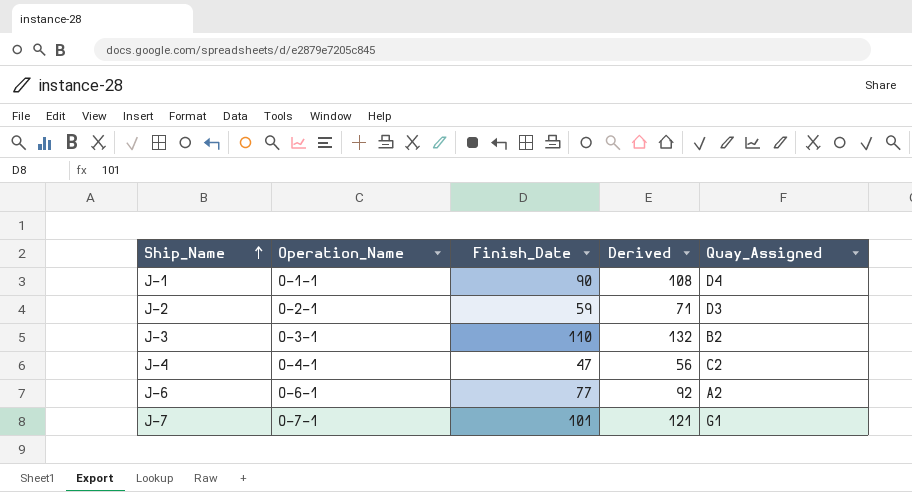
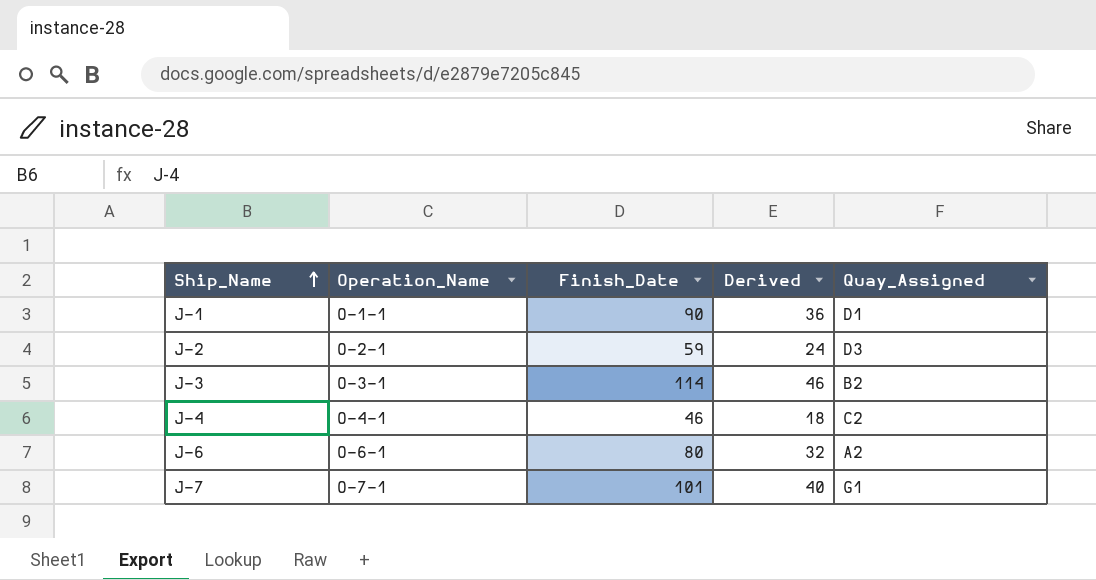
column Derived | formula: [Finish_Date] * 1.2 -> [Finish_Date] * 0.4
J-1 | Quay_Assigned: D4 -> D1
J-3 | Finish_Date: 110 -> 114
J-4 | Finish_Date: 47 -> 46
J-6 | Finish_Date: 77 -> 80

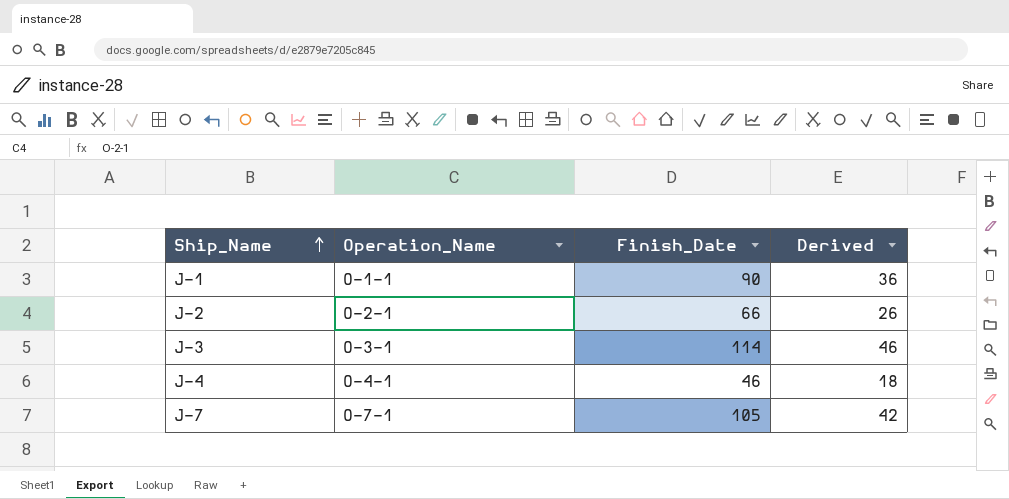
column Quay_Assigned | position: 5 -> none
row J-6: O-6-1 | 80 | 32 | A2 -> none
J-2 | Finish_Date: 59 -> 66
J-2 | Derived: 24 -> 26
J-7 | Finish_Date: 101 -> 105
J-7 | Derived: 40 -> 42

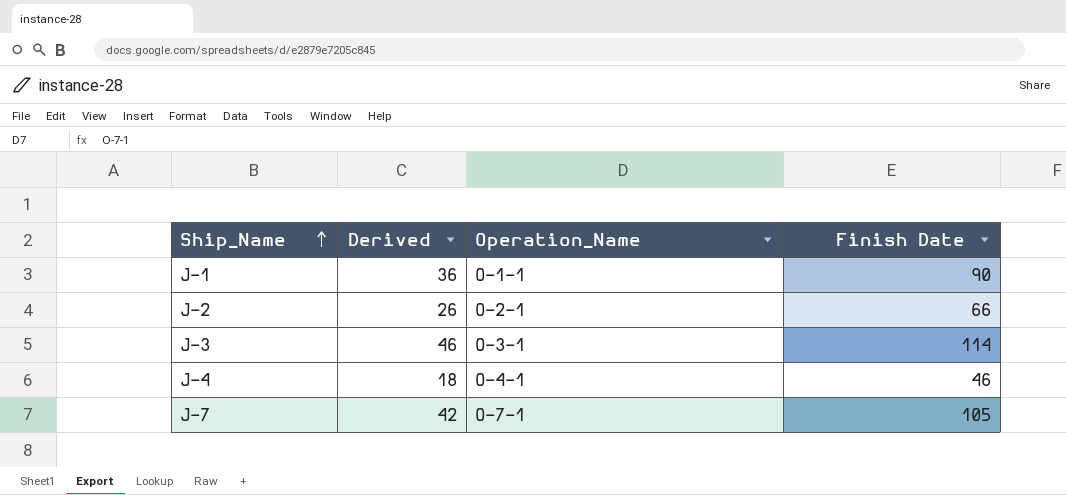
column Derived | position: 4 -> 2
column name: Finish_Date -> Finish Date

